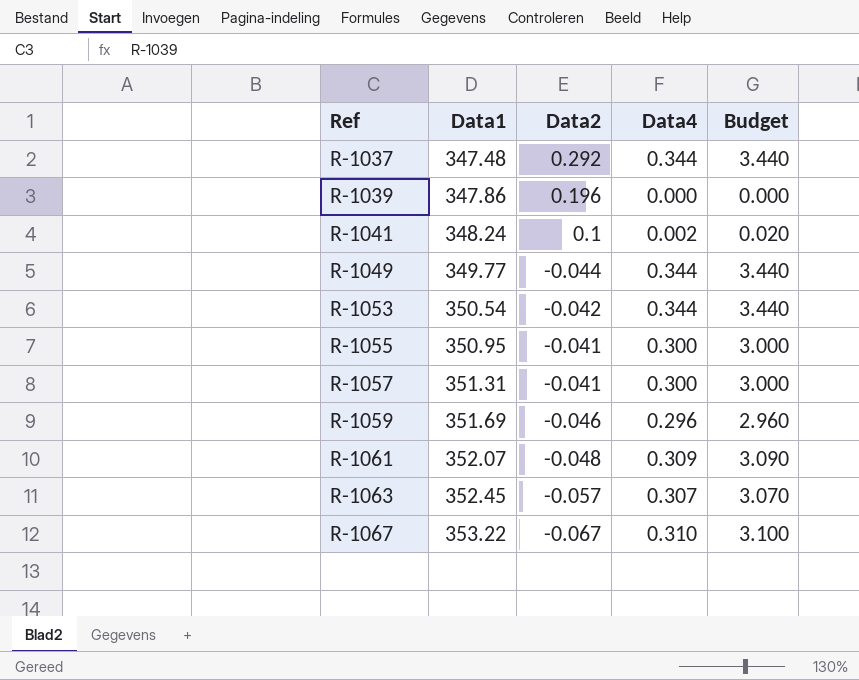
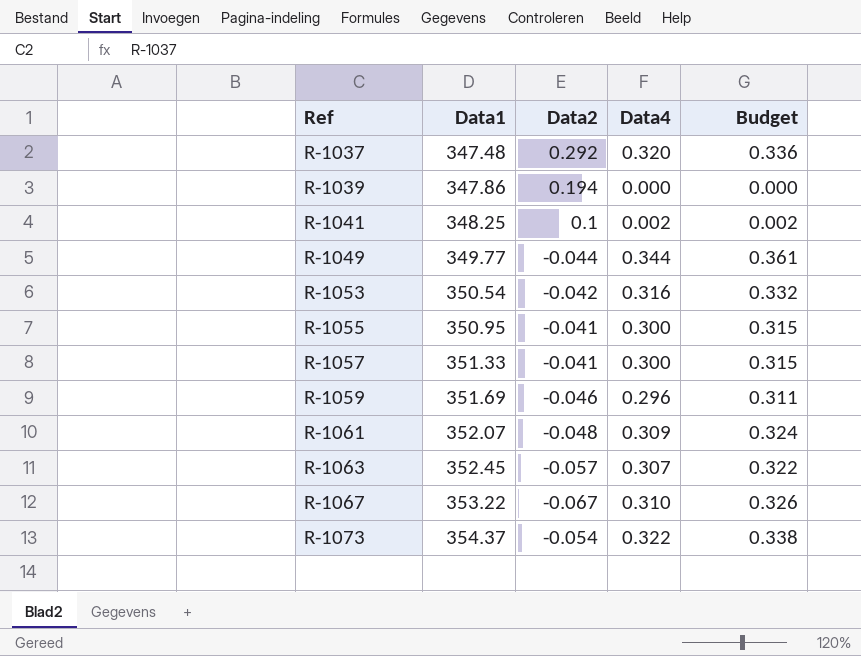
column Budget | formula: [Data4] * 10 -> [Data4] * 1.05
R-1037 | Data4: 0.344 -> 0.320
R-1039 | Data2: 0.196 -> 0.194
R-1041 | Data1: 348.24 -> 348.25
R-1053 | Data4: 0.344 -> 0.316
R-1057 | Data1: 351.31 -> 351.33
row R-1073: none -> 354.37 | -0.054 | 0.322 | 0.338

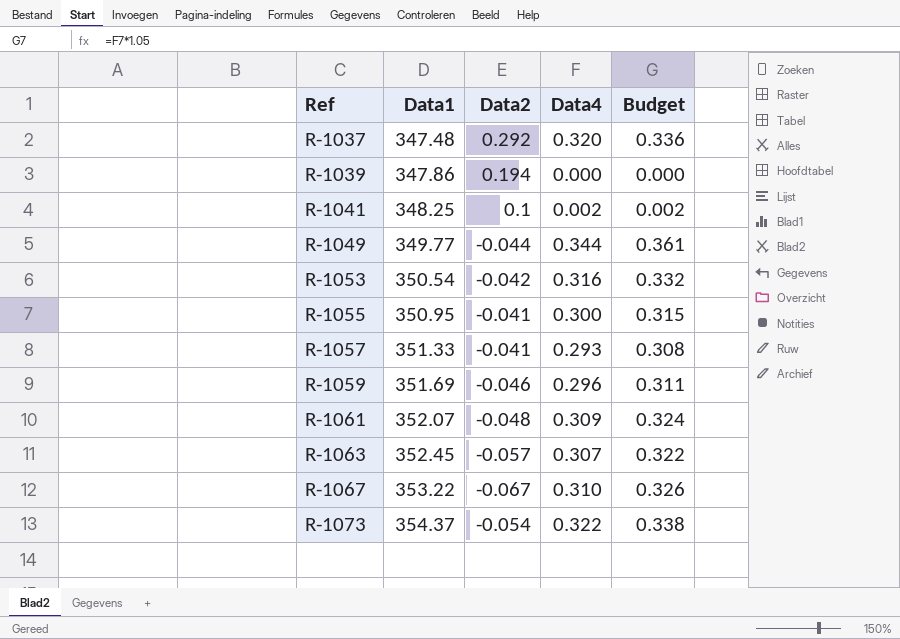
R-1057 | Data4: 0.300 -> 0.293
R-1057 | Budget: 0.315 -> 0.308

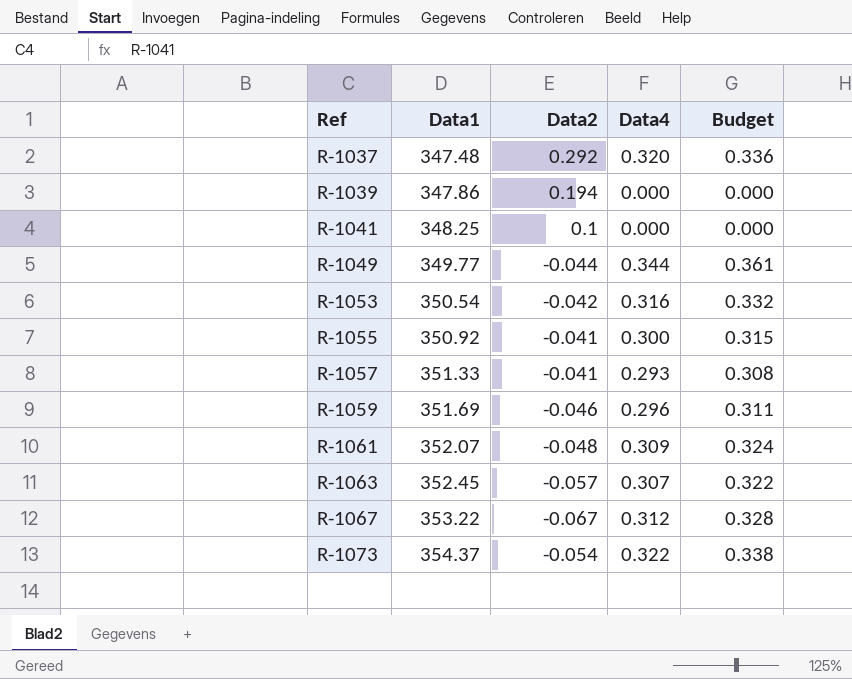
R-1041 | Data4: 0.002 -> 0.000
R-1041 | Budget: 0.002 -> 0.000
R-1055 | Data1: 350.95 -> 350.92
R-1067 | Data4: 0.310 -> 0.312
R-1067 | Budget: 0.326 -> 0.328

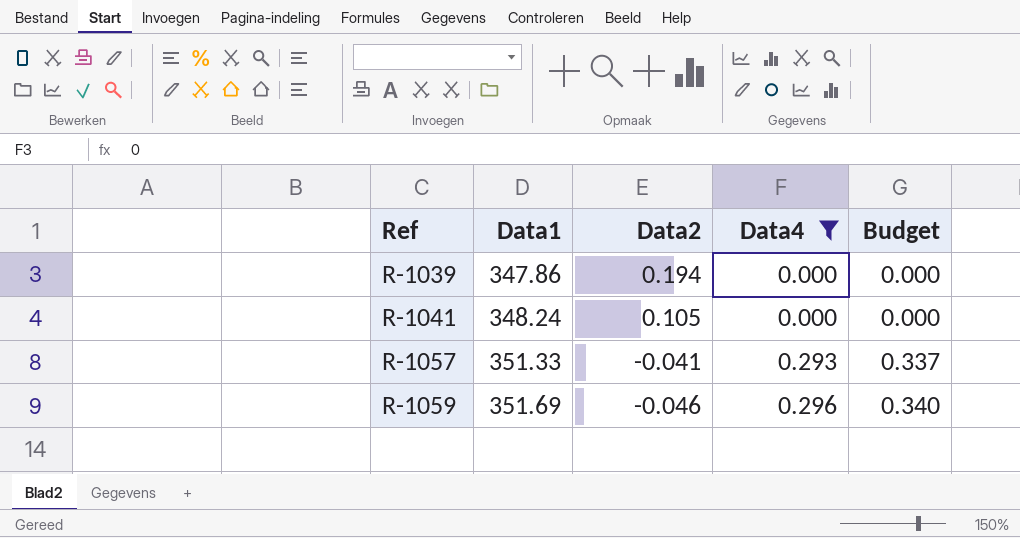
filter: none -> Data4 <= 0.296
column Budget | formula: [Data4] * 1.05 -> [Data4] * 1.15
R-1041 | Data1: 348.25 -> 348.24
R-1041 | Data2: 0.1 -> 0.105

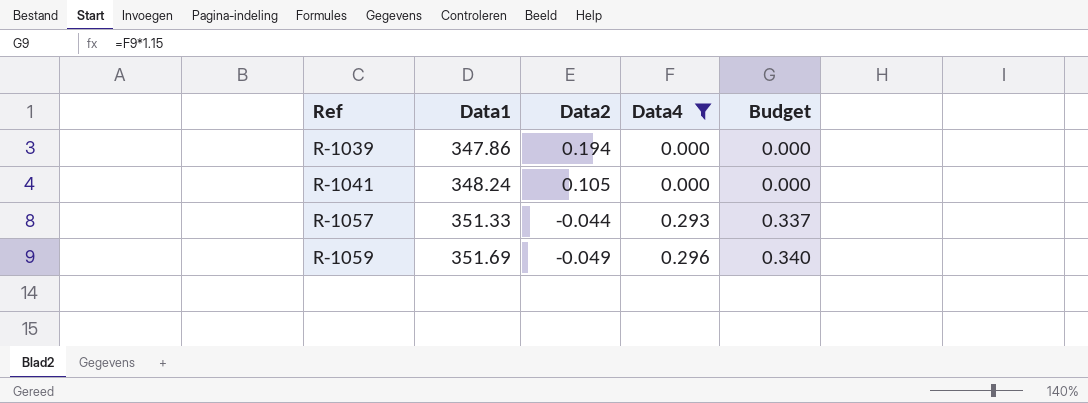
R-1057 | Data2: -0.041 -> -0.044
R-1059 | Data2: -0.046 -> -0.049

